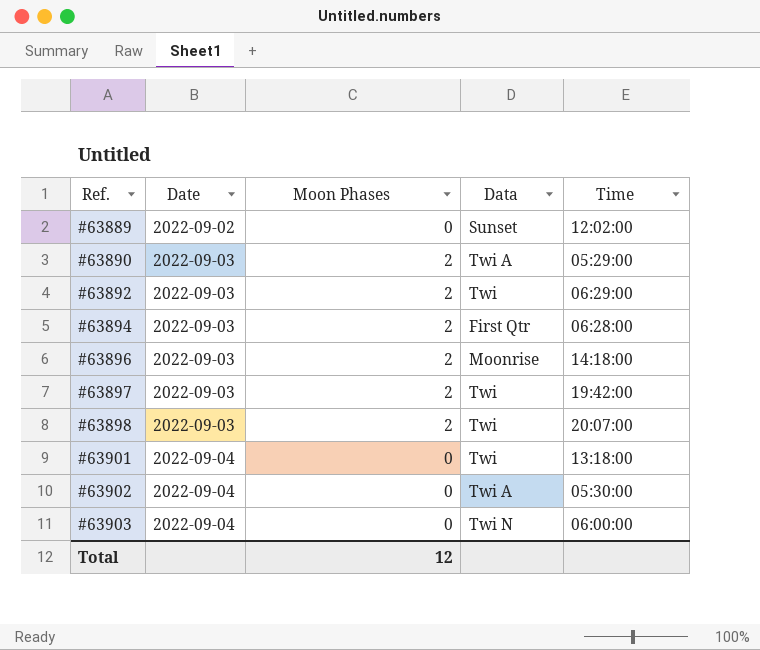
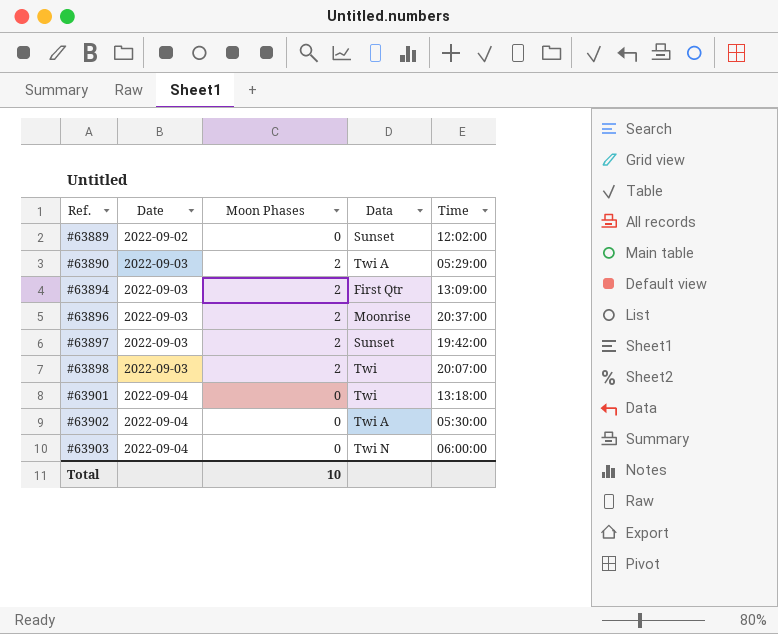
row #63892: 2022-09-03 | 2 | Twi | 06:29:00 -> none
#63894 | Time: 06:28:00 -> 13:09:00
#63896 | Time: 14:18:00 -> 20:37:00
#63897 | Data: Twi -> Sunset
Total | Moon Phases: 12 -> 10

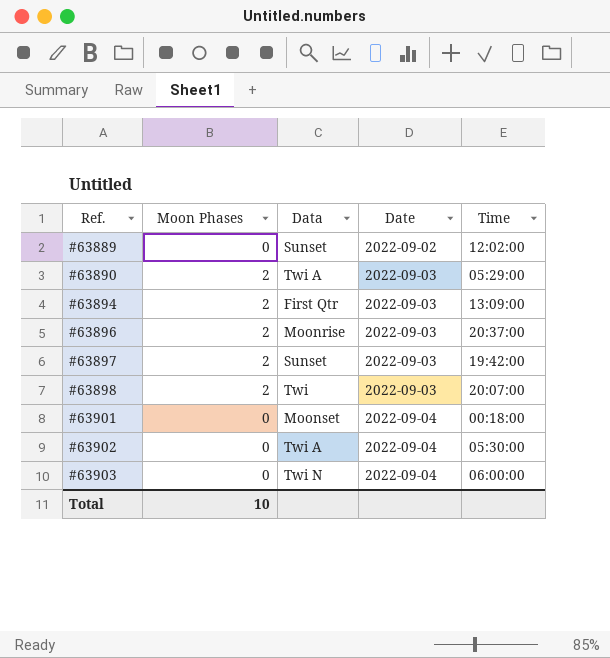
column Date | position: 2 -> 4
#63901 | Data: Twi -> Moonset
#63901 | Time: 13:18:00 -> 00:18:00

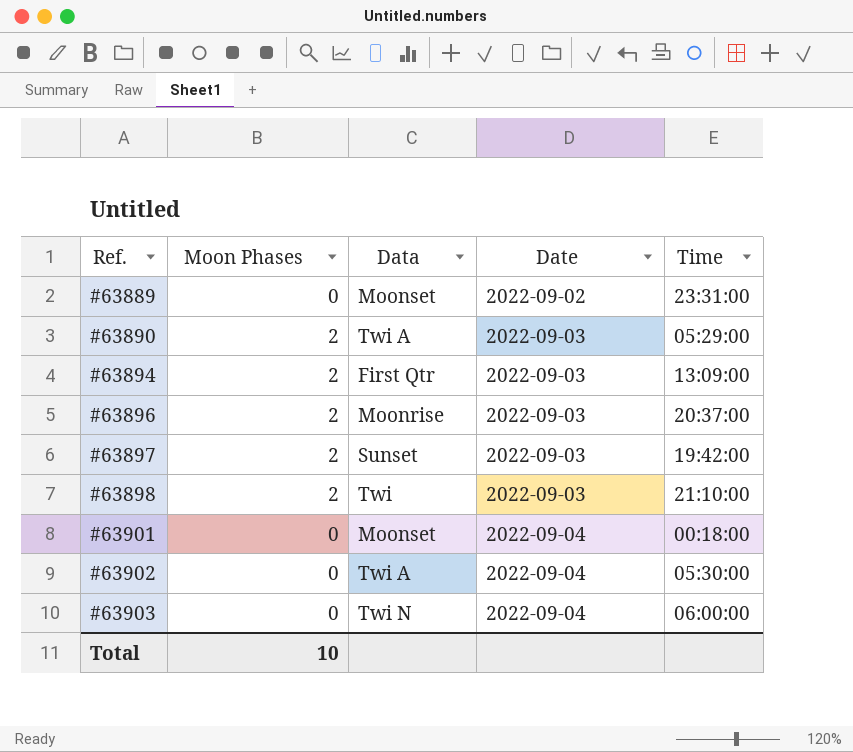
#63889 | Data: Sunset -> Moonset
#63889 | Time: 12:02:00 -> 23:31:00
#63898 | Time: 20:07:00 -> 21:10:00

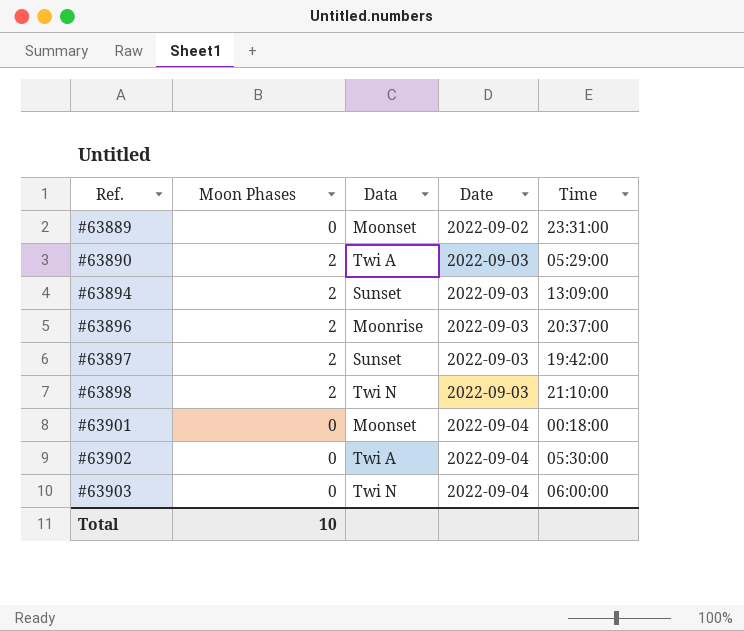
#63894 | Data: First Qtr -> Sunset
#63898 | Data: Twi -> Twi N

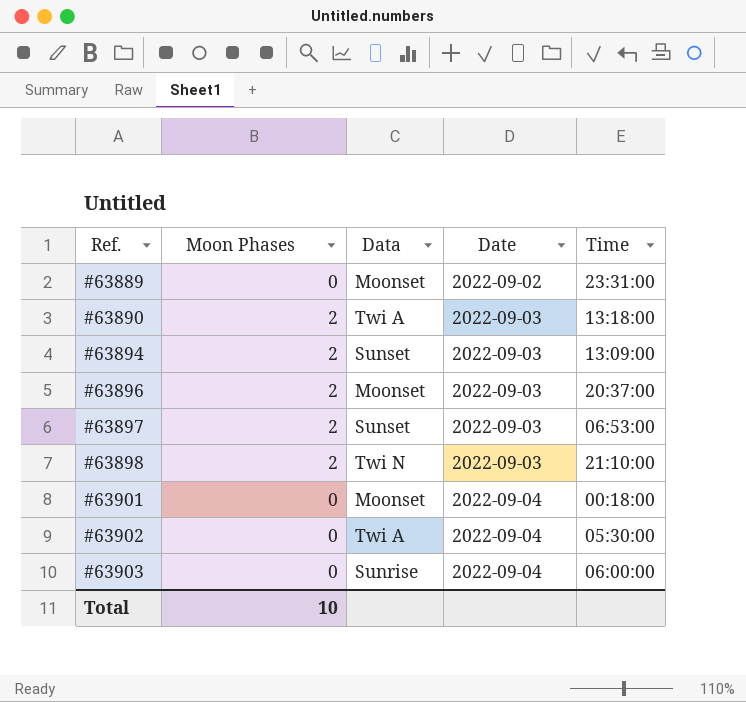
#63890 | Time: 05:29:00 -> 13:18:00
#63896 | Data: Moonrise -> Moonset
#63897 | Time: 19:42:00 -> 06:53:00
#63903 | Data: Twi N -> Sunrise

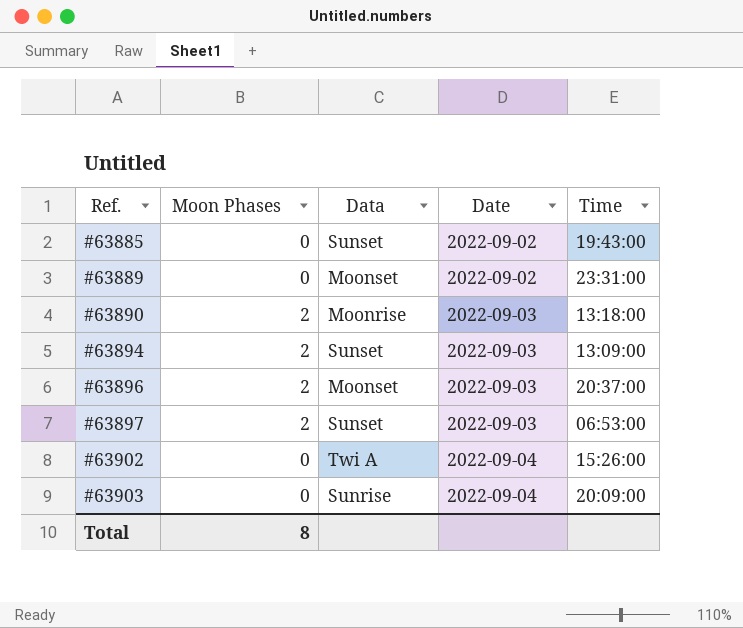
row #63898: 2 | Twi N | 2022-09-03 | 21:10:00 -> none
row #63901: 0 | Moonset | 2022-09-04 | 00:18:00 -> none
row #63885: none -> 0 | Sunset | 2022-09-02 | 19:43:00
#63890 | Data: Twi A -> Moonrise
#63902 | Time: 05:30:00 -> 15:26:00
#63903 | Time: 06:00:00 -> 20:09:00
Total | Moon Phases: 10 -> 8

